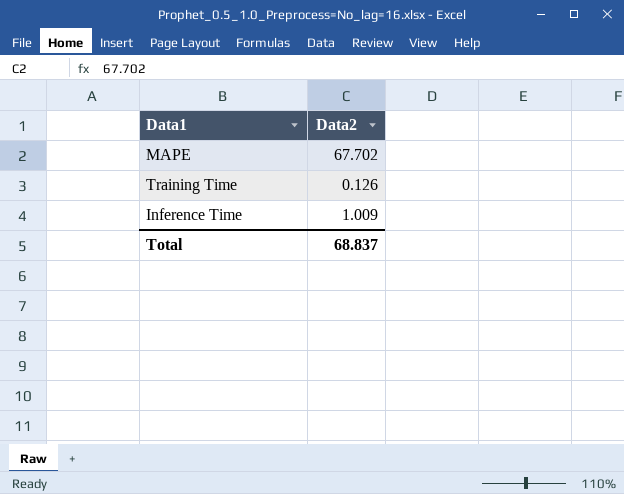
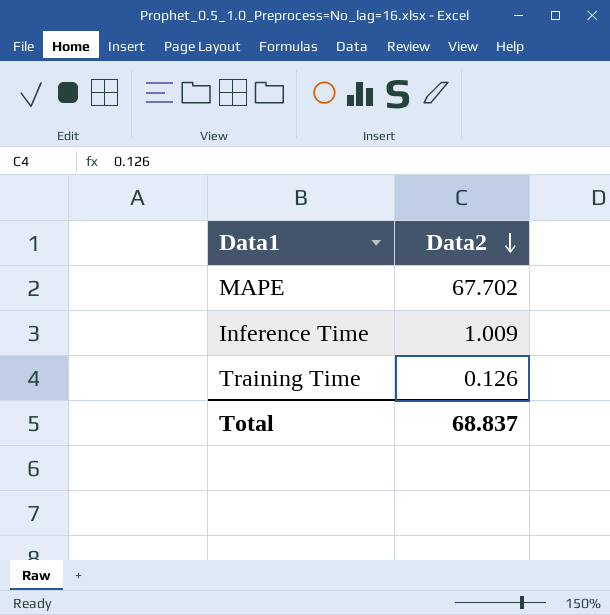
row order: none -> Data2 descending

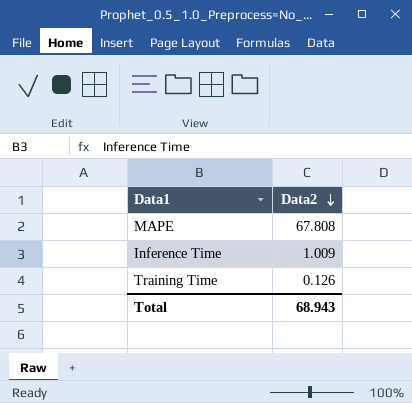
MAPE | Data2: 67.702 -> 67.808
Total | Data2: 68.837 -> 68.943

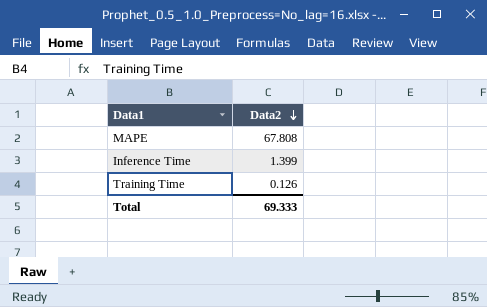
Inference Time | Data2: 1.009 -> 1.399
Total | Data2: 68.943 -> 69.333

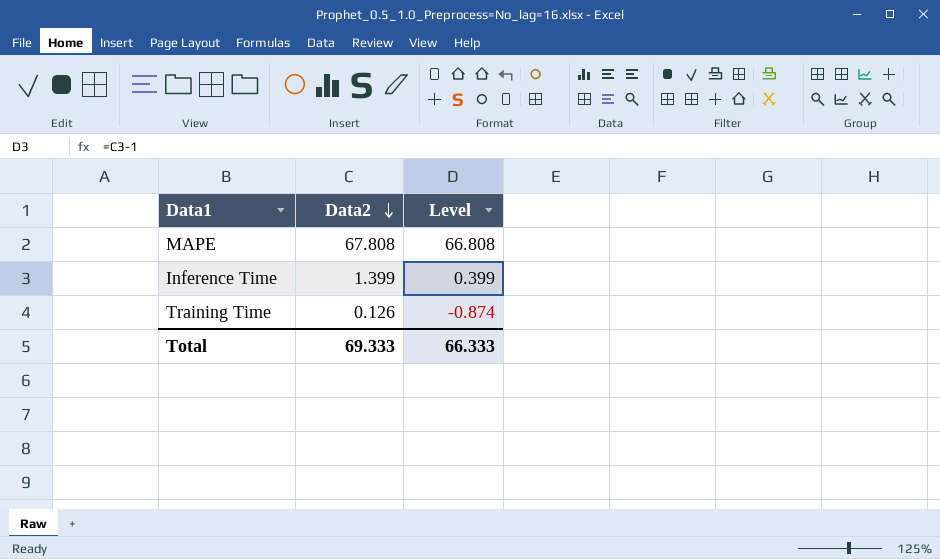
column Level | formula: none -> [Data2] - 1

